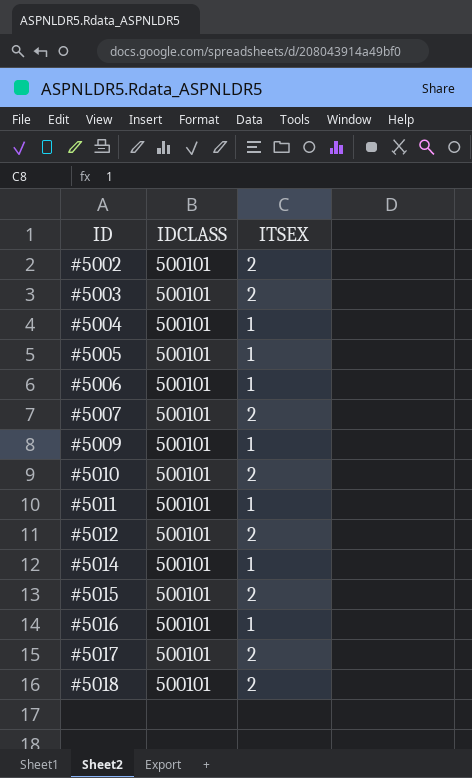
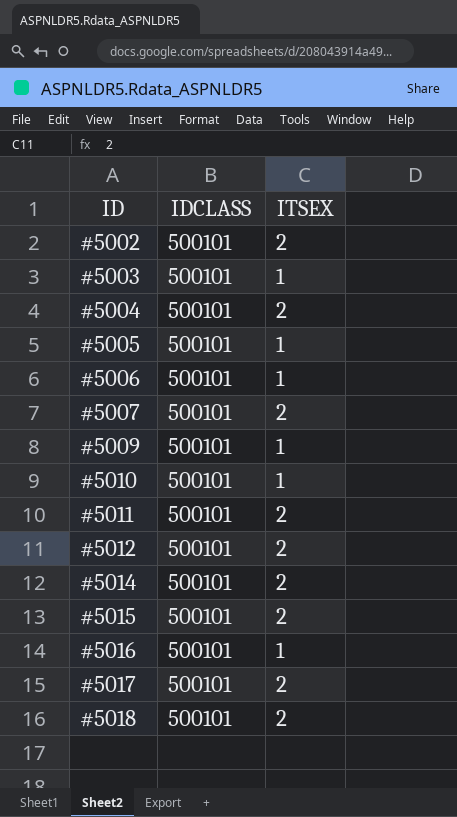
#5003 | ITSEX: 2 -> 1
#5004 | ITSEX: 1 -> 2
#5010 | ITSEX: 2 -> 1
#5011 | ITSEX: 1 -> 2
#5014 | ITSEX: 1 -> 2

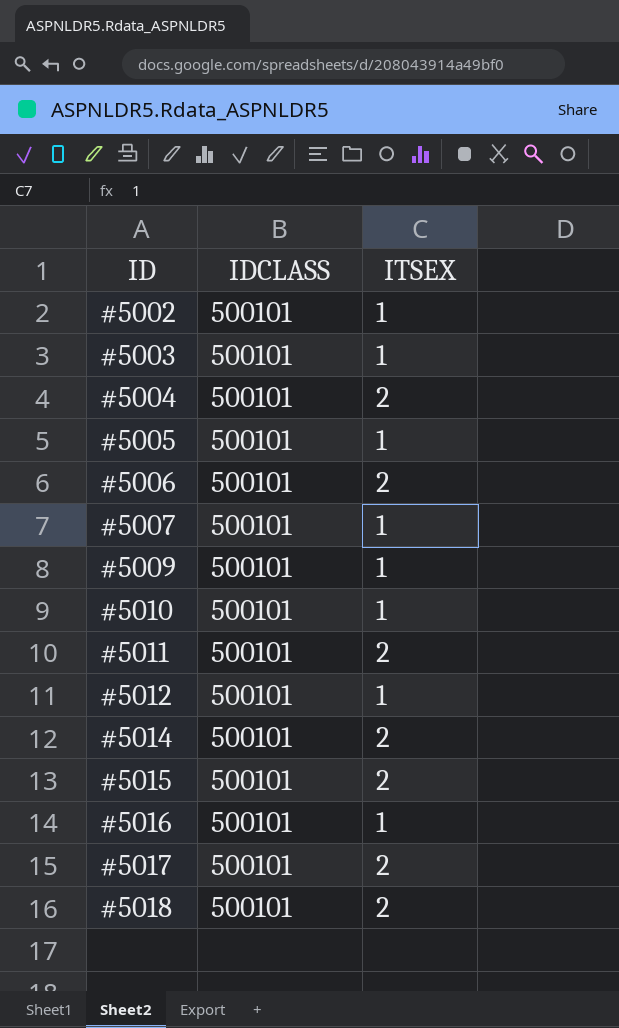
#5002 | ITSEX: 2 -> 1
#5006 | ITSEX: 1 -> 2
#5007 | ITSEX: 2 -> 1
#5012 | ITSEX: 2 -> 1

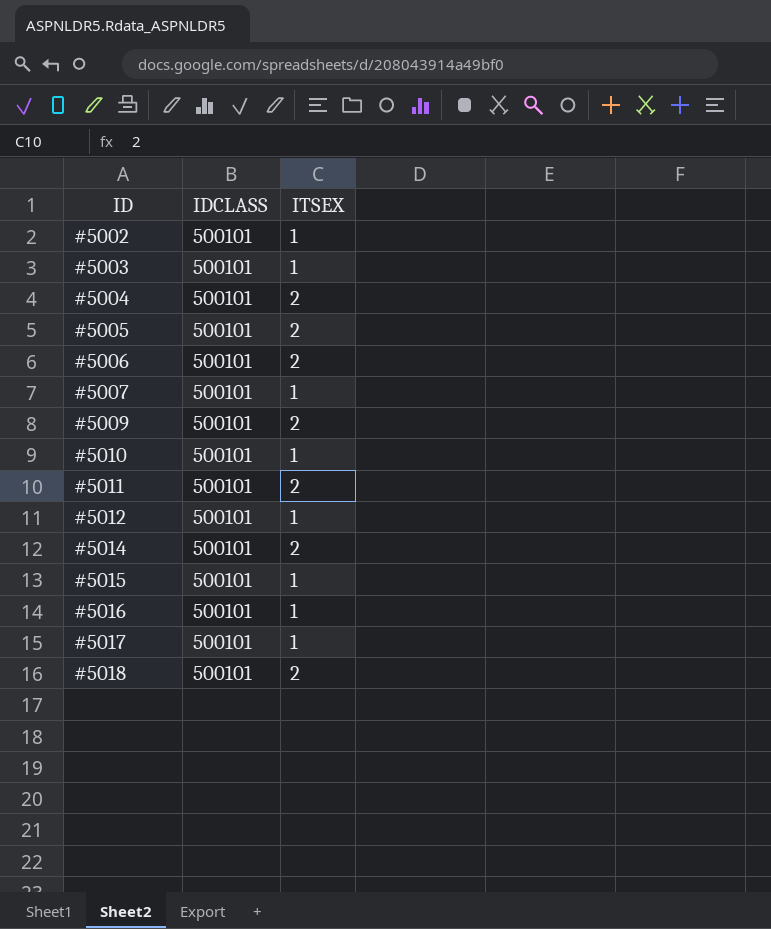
#5005 | ITSEX: 1 -> 2
#5009 | ITSEX: 1 -> 2
#5015 | ITSEX: 2 -> 1
#5017 | ITSEX: 2 -> 1

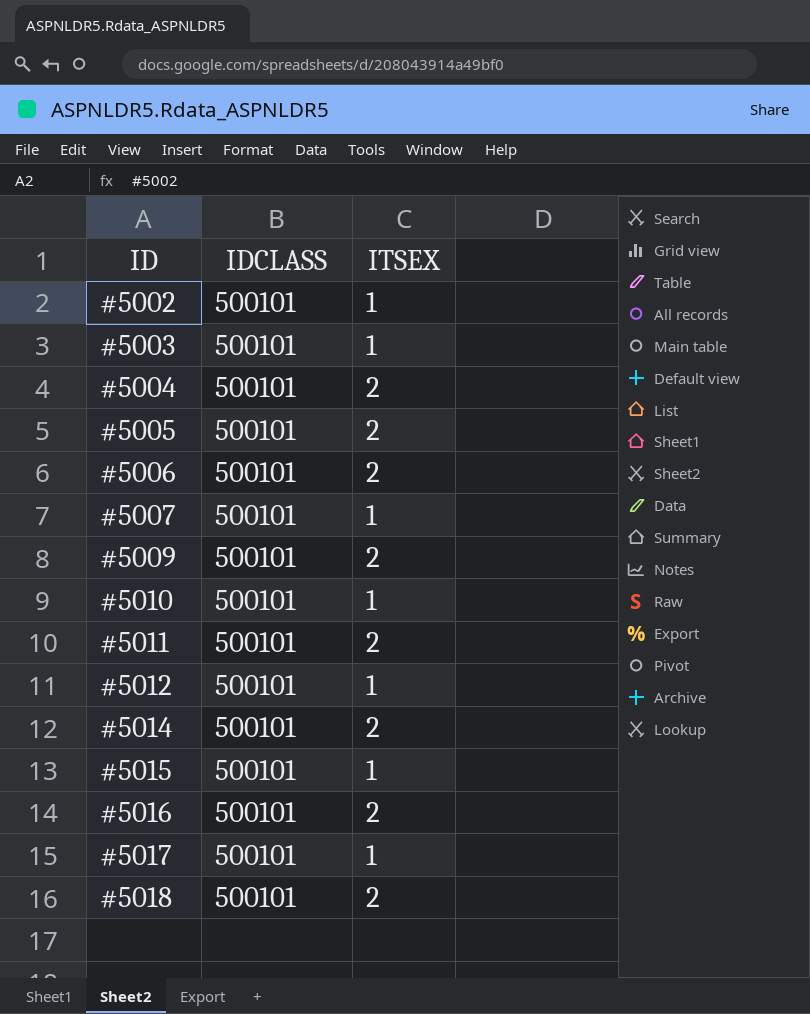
#5016 | ITSEX: 1 -> 2

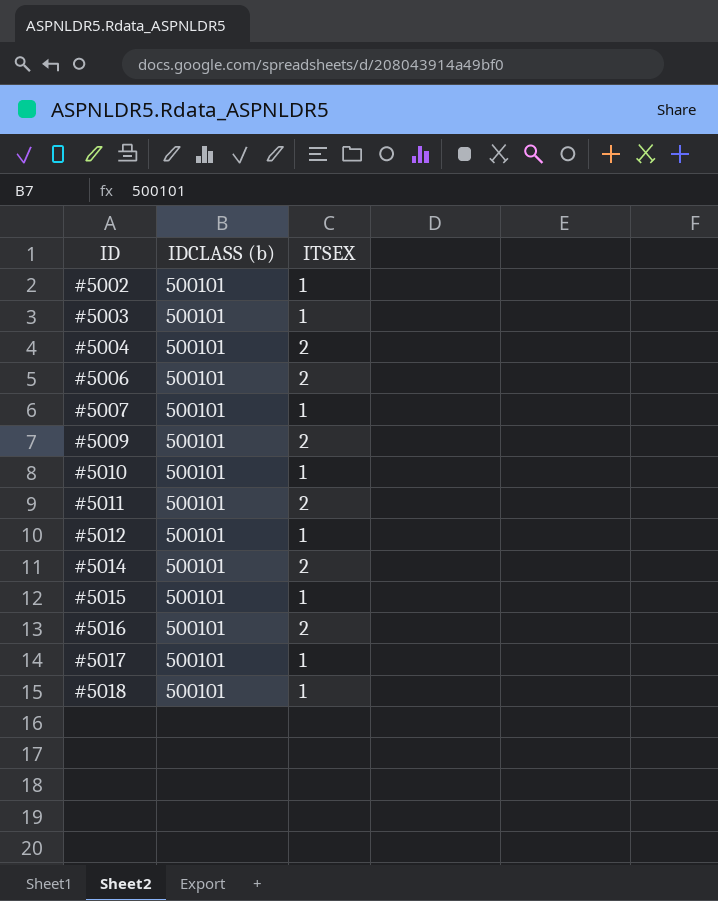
column name: IDCLASS -> IDCLASS (b)
row #5005: 500101 | 2 -> none
#5018 | ITSEX: 2 -> 1

